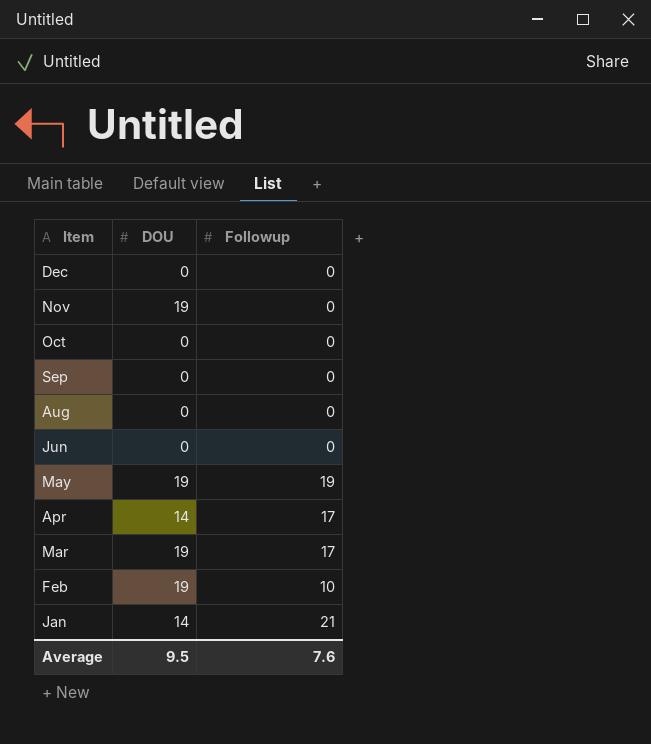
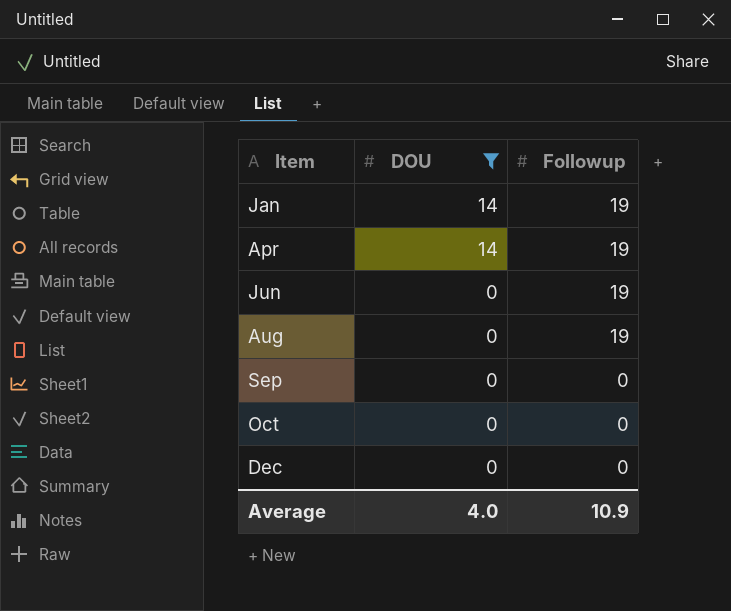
filter: none -> DOU != 19
row order: Item descending -> Item ascending
Jan | Followup: 21 -> 19
Apr | Followup: 17 -> 19
Jun | Followup: 0 -> 19
Aug | Followup: 0 -> 19
Average | DOU: 9.5 -> 4.0
Average | Followup: 7.6 -> 10.9

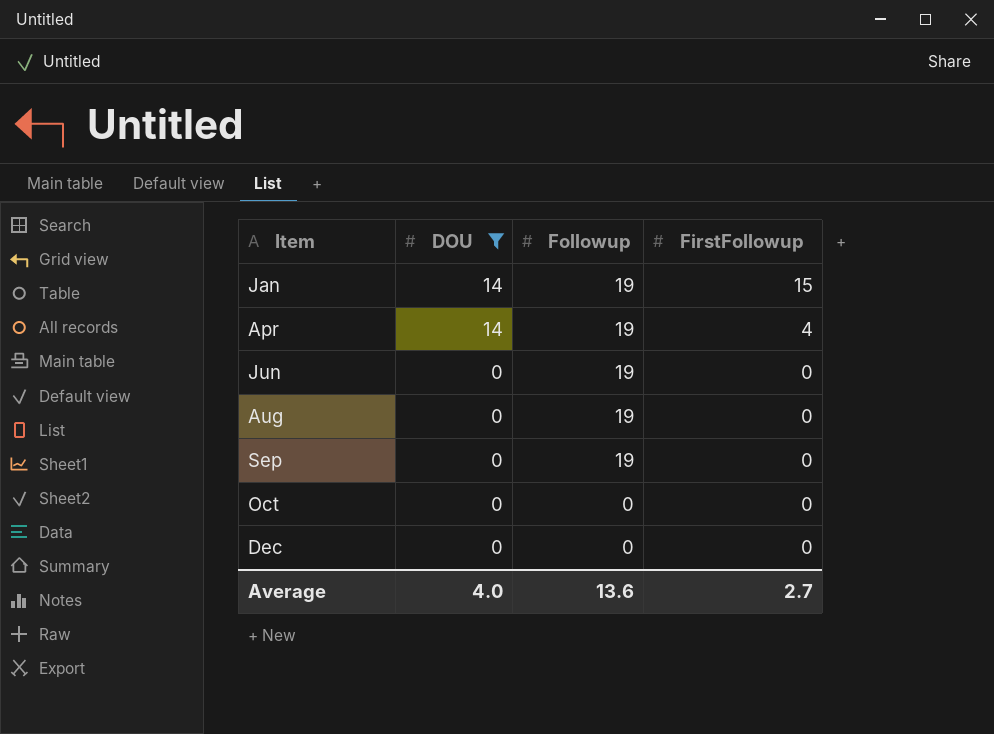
column FirstFollowup | position: none -> 4
Sep | Followup: 0 -> 19
Average | Followup: 10.9 -> 13.6

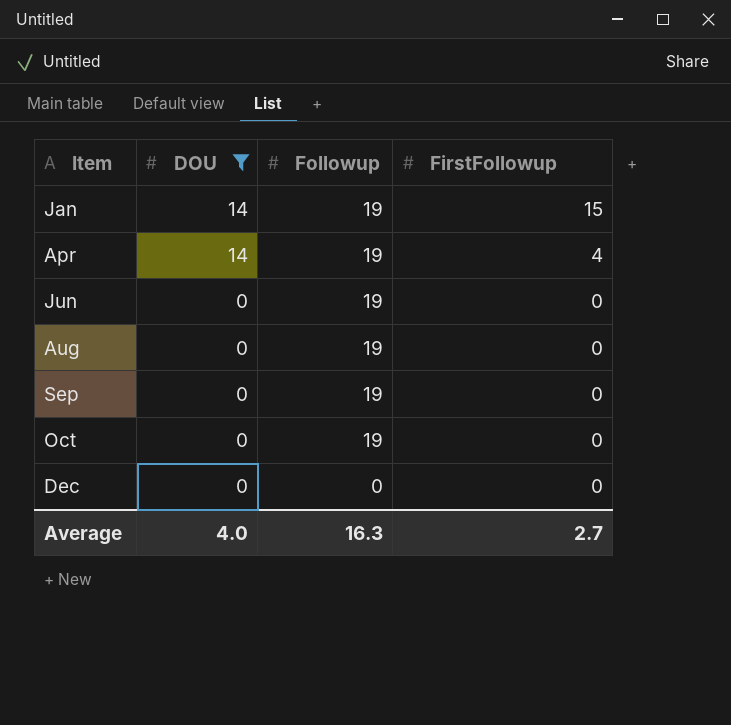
Oct | Followup: 0 -> 19
Average | Followup: 13.6 -> 16.3

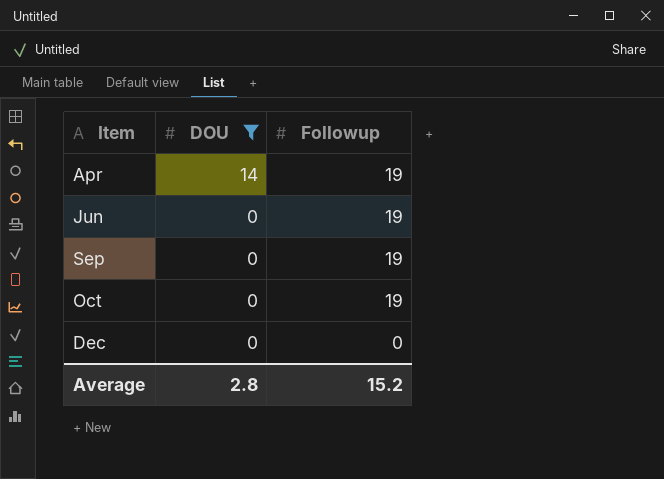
column FirstFollowup | position: 4 -> none
row Jan: 14 | 19 | 15 -> none
row Aug: 0 | 19 | 0 -> none
Average | DOU: 4.0 -> 2.8
Average | Followup: 16.3 -> 15.2

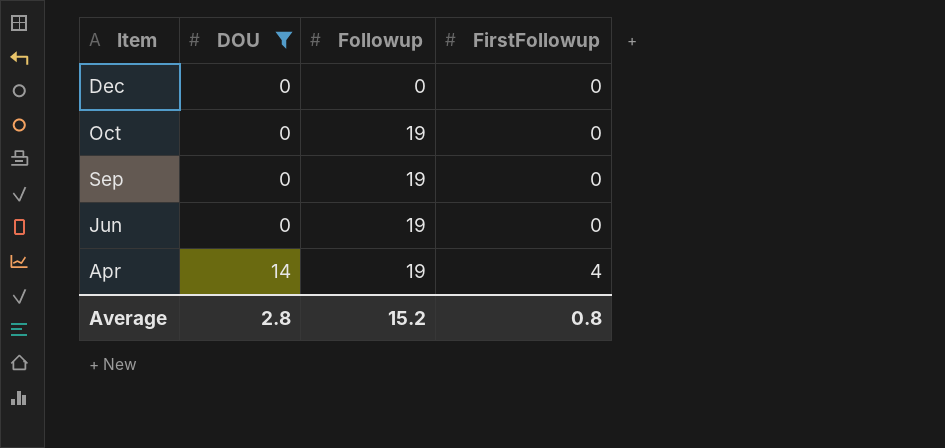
row order: Item ascending -> Item descending
column FirstFollowup | position: none -> 4

